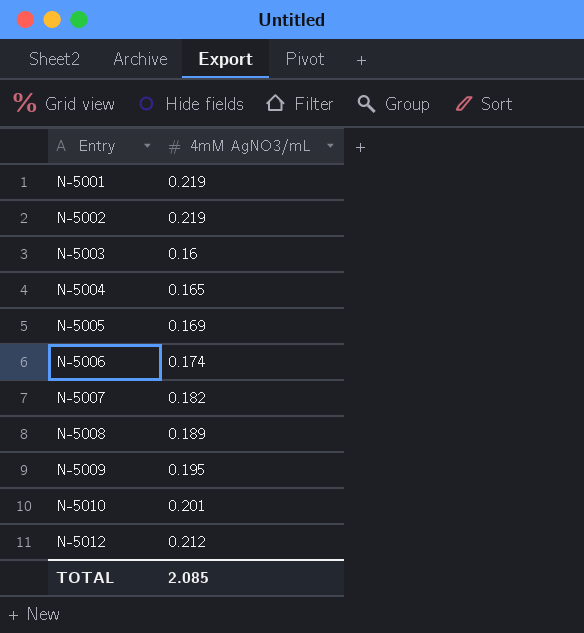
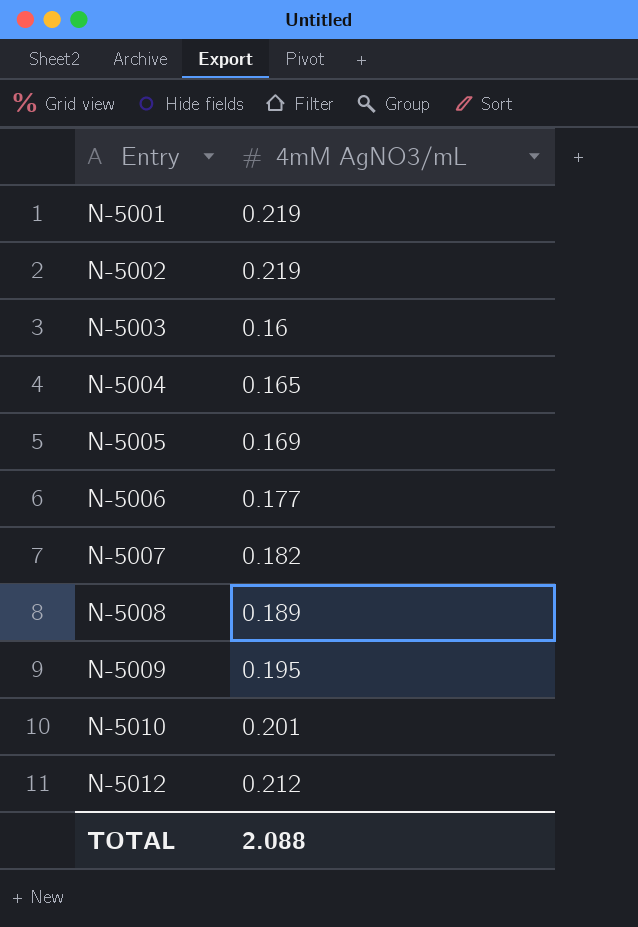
N-5006 | 4mM AgNO3/mL: 0.174 -> 0.177
TOTAL | 4mM AgNO3/mL: 2.085 -> 2.088

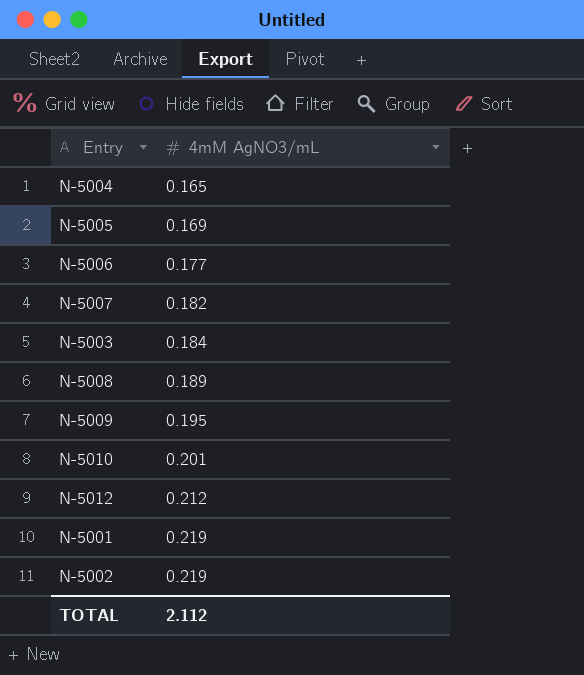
row order: Entry ascending -> 4mM AgNO3/mL ascending
N-5003 | 4mM AgNO3/mL: 0.16 -> 0.184
TOTAL | 4mM AgNO3/mL: 2.088 -> 2.112

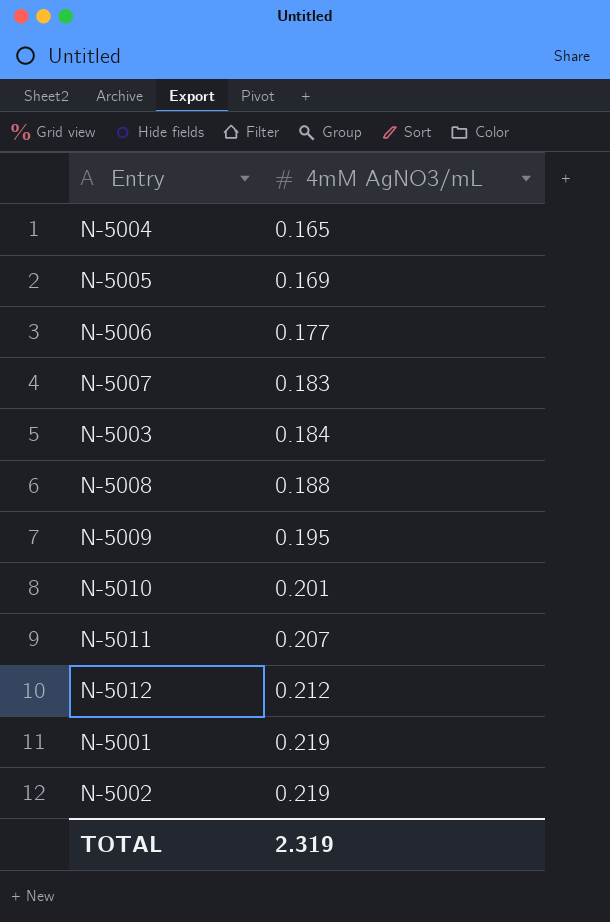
N-5007 | 4mM AgNO3/mL: 0.182 -> 0.183
N-5008 | 4mM AgNO3/mL: 0.189 -> 0.188
row N-5011: none -> 0.207
TOTAL | 4mM AgNO3/mL: 2.112 -> 2.319

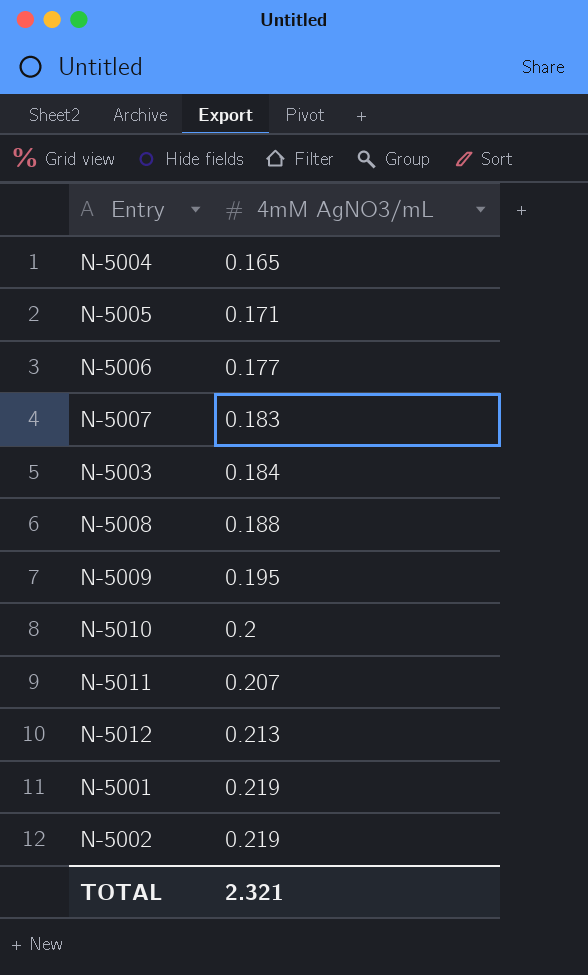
N-5005 | 4mM AgNO3/mL: 0.169 -> 0.171
N-5010 | 4mM AgNO3/mL: 0.201 -> 0.2
N-5012 | 4mM AgNO3/mL: 0.212 -> 0.213
TOTAL | 4mM AgNO3/mL: 2.319 -> 2.321

